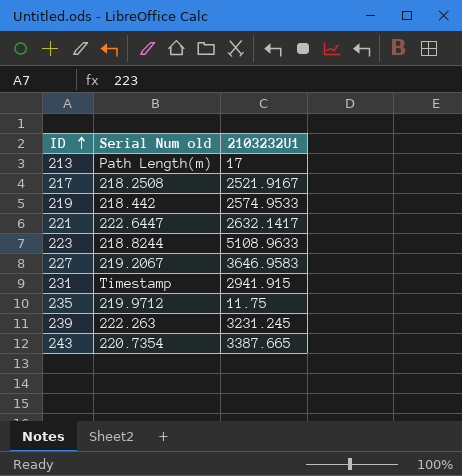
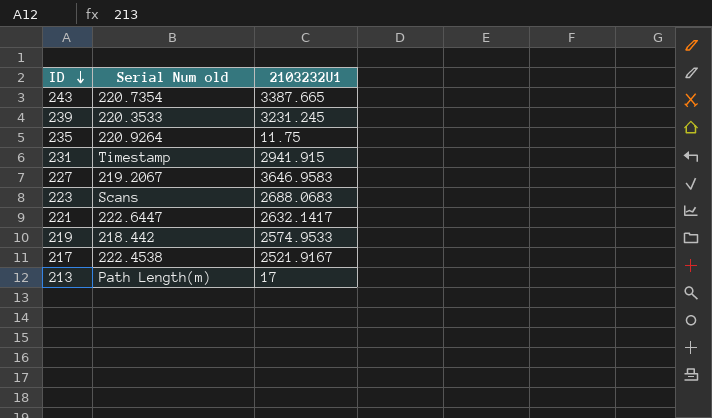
row order: ID ascending -> ID descending
239 | Serial Num old: 222.263 -> 220.3533
235 | Serial Num old: 219.9712 -> 220.9264
223 | Serial Num old: 218.8244 -> Scans
223 | 2103232U1: 5108.9633 -> 2688.0683
217 | Serial Num old: 218.2508 -> 222.4538

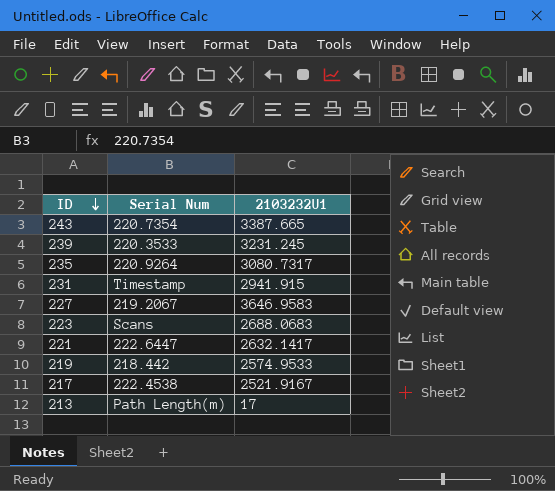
column name: Serial Num old -> Serial Num
235 | 2103232U1: 11.75 -> 3080.7317

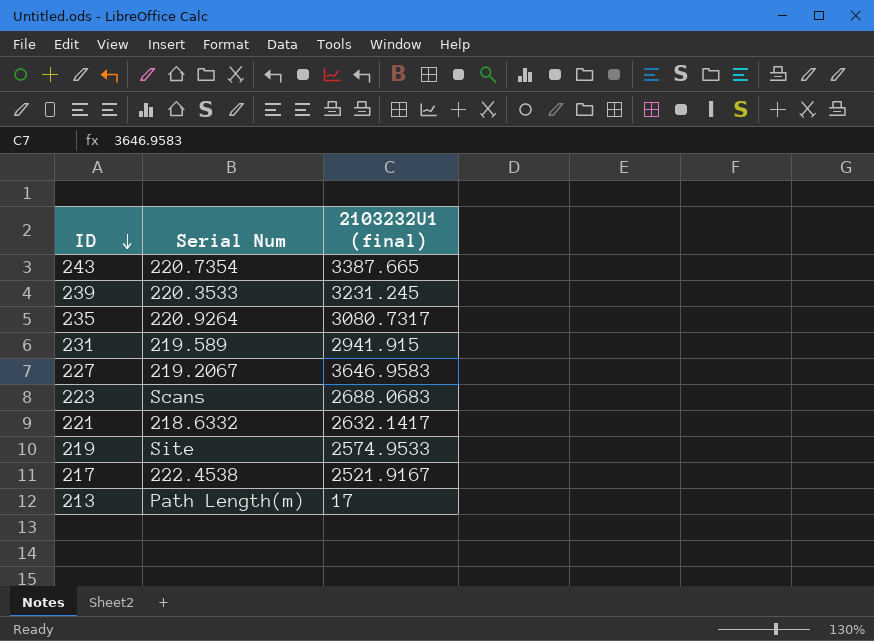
column name: 2103232U1 -> 2103232U1 (final)
231 | Serial Num: Timestamp -> 219.589
221 | Serial Num: 222.6447 -> 218.6332
219 | Serial Num: 218.442 -> Site

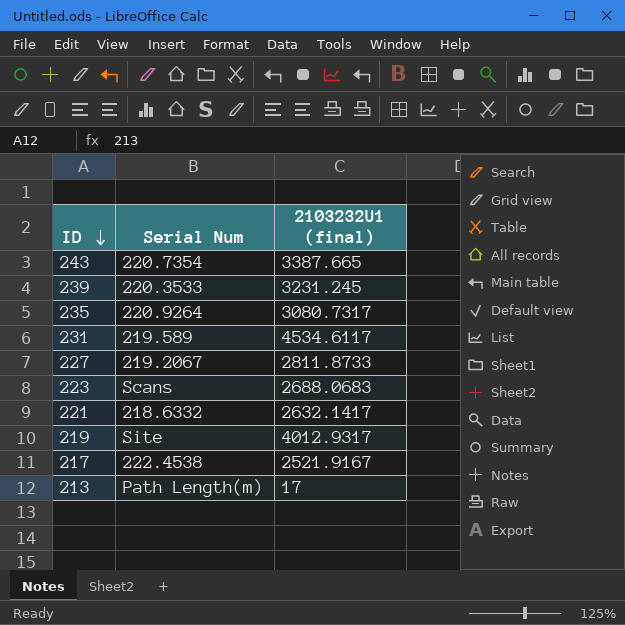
231 | 2103232U1 (final): 2941.915 -> 4534.6117
227 | 2103232U1 (final): 3646.9583 -> 2811.8733
219 | 2103232U1 (final): 2574.9533 -> 4012.9317

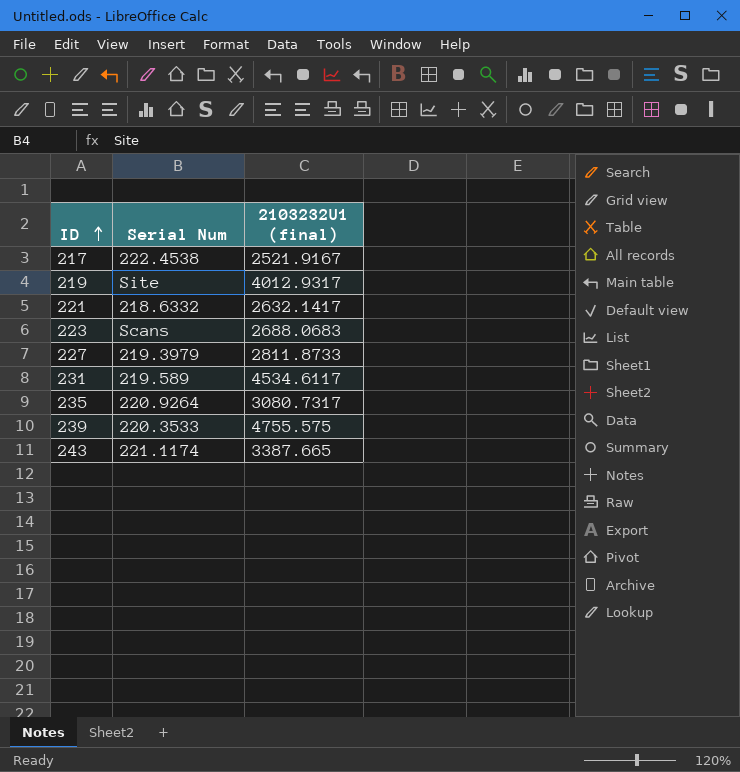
row order: ID descending -> ID ascending
row 213: Path Length(m) | 17 -> none
227 | Serial Num: 219.2067 -> 219.3979
239 | 2103232U1 (final): 3231.245 -> 4755.575
243 | Serial Num: 220.7354 -> 221.1174

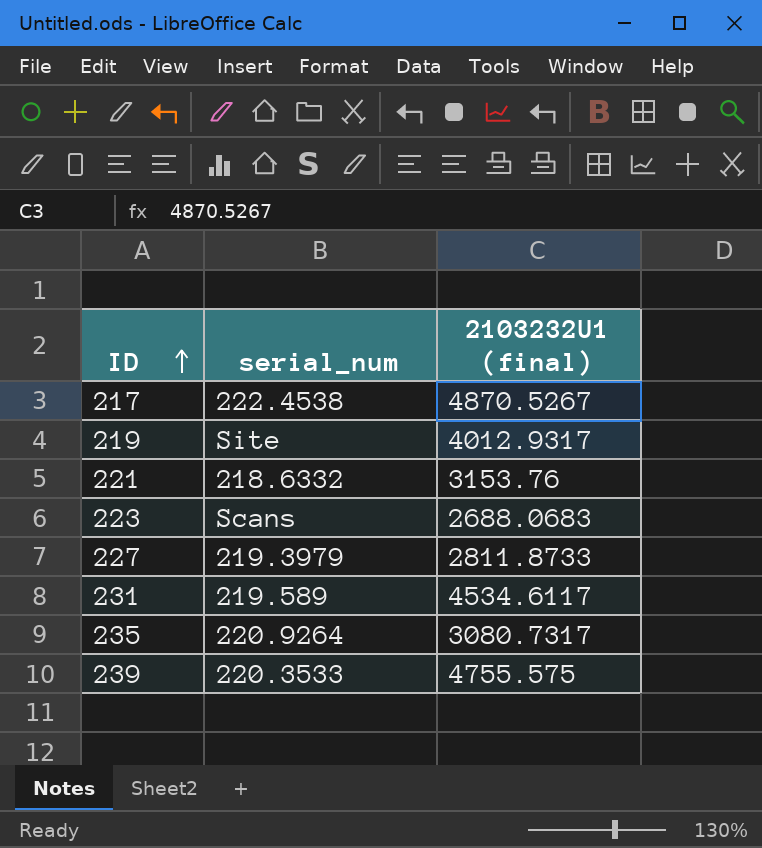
column name: Serial Num -> serial_num
row 243: 221.1174 | 3387.665 -> none
217 | 2103232U1 (final): 2521.9167 -> 4870.5267
221 | 2103232U1 (final): 2632.1417 -> 3153.76

